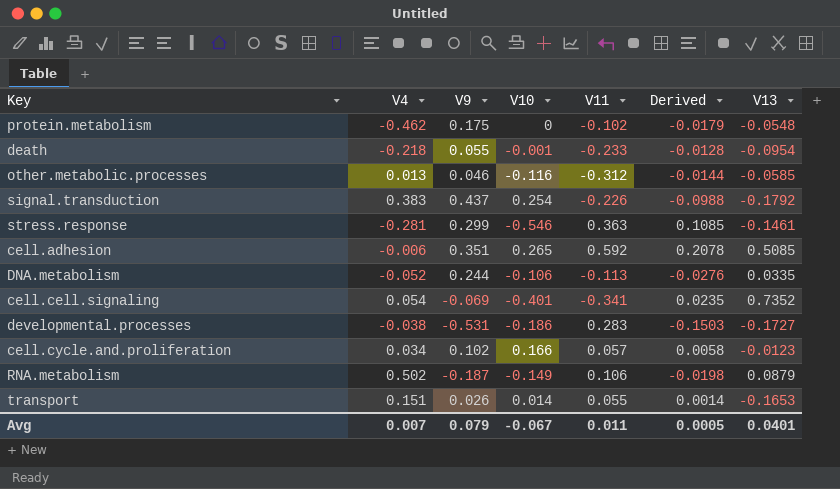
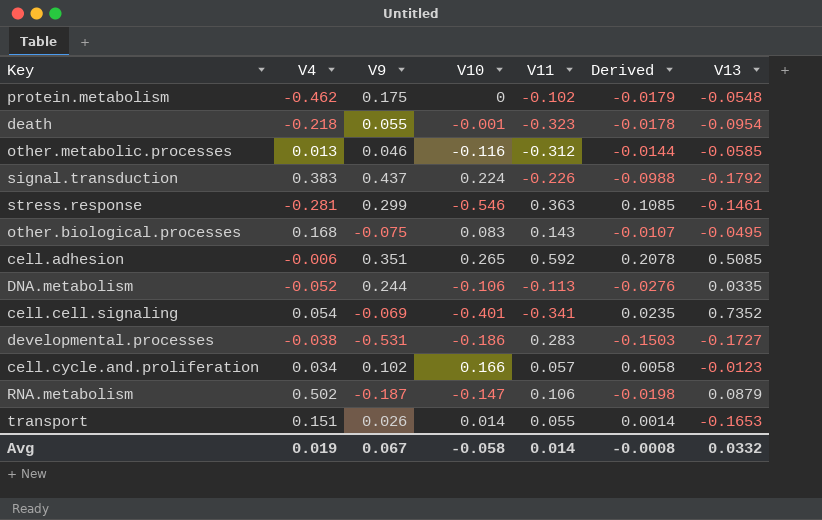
death | V11: -0.233 -> -0.323
death | Derived: -0.0128 -> -0.0178
signal.transduction | V10: 0.254 -> 0.224
row other.biological.processes: none -> 0.168 | -0.075 | 0.083 | 0.143 | -0.0107 | -0.0495
RNA.metabolism | V10: -0.149 -> -0.147
Avg | V4: 0.007 -> 0.019
Avg | V9: 0.079 -> 0.067
Avg | V10: -0.067 -> -0.058
Avg | V11: 0.011 -> 0.014
Avg | Derived: 0.0005 -> -0.0008
Avg | V13: 0.0401 -> 0.0332

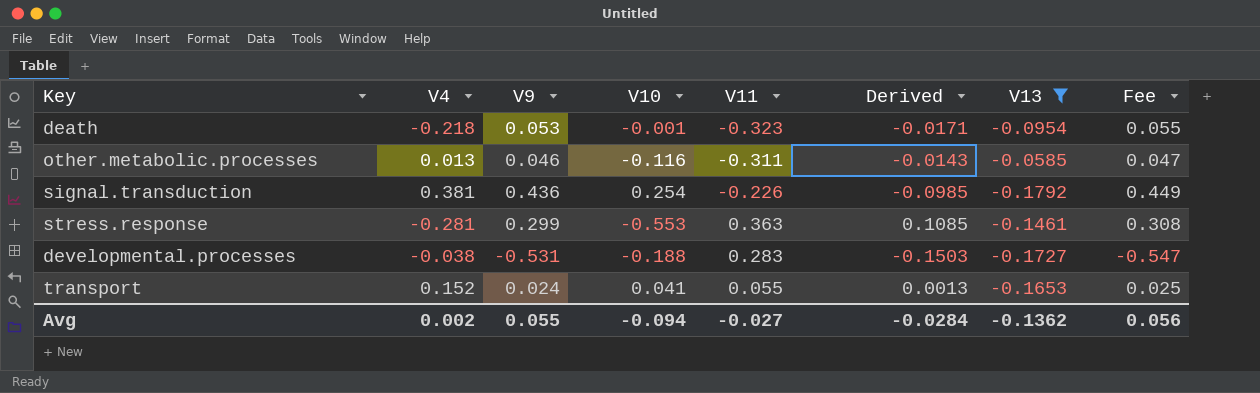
filter: none -> V13 <= -0.0585
column Fee | formula: none -> [V9] * 1.03
death | V9: 0.055 -> 0.053
death | Derived: -0.0178 -> -0.0171
other.metabolic.processes | V11: -0.312 -> -0.311
other.metabolic.processes | Derived: -0.0144 -> -0.0143
signal.transduction | V4: 0.383 -> 0.381
signal.transduction | V9: 0.437 -> 0.436
signal.transduction | V10: 0.224 -> 0.254
signal.transduction | Derived: -0.0988 -> -0.0985
stress.response | V10: -0.546 -> -0.553
developmental.processes | V10: -0.186 -> -0.188
transport | V4: 0.151 -> 0.152
transport | V9: 0.026 -> 0.024
transport | V10: 0.014 -> 0.041
transport | Derived: 0.0014 -> 0.0013
Avg | V4: 0.019 -> 0.002
Avg | V9: 0.067 -> 0.055
Avg | V10: -0.058 -> -0.094
Avg | V11: 0.014 -> -0.027
Avg | Derived: -0.0008 -> -0.0284
Avg | V13: 0.0332 -> -0.1362

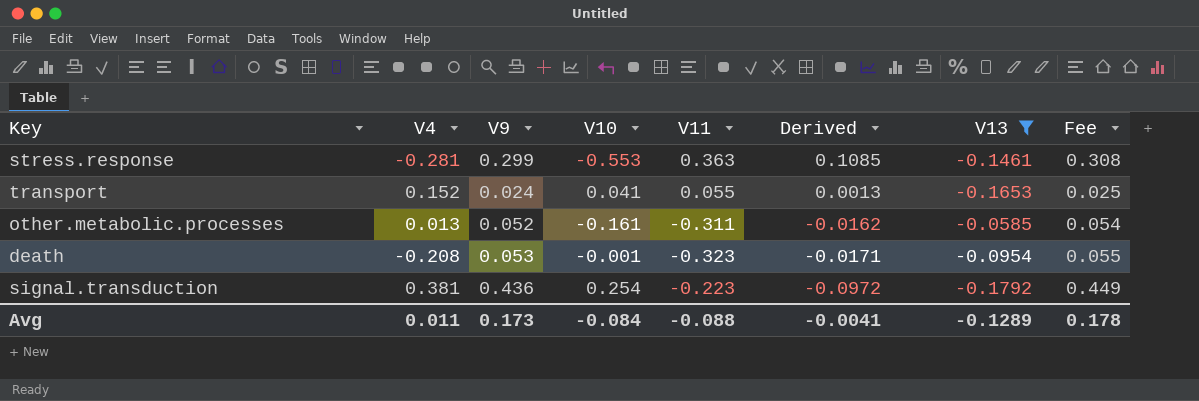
row order: none -> Derived descending
row developmental.processes: -0.038 | -0.531 | -0.188 | 0.283 | -0.1503 | -0.1727 | -0.547 -> none
other.metabolic.processes | V9: 0.046 -> 0.052
other.metabolic.processes | V10: -0.116 -> -0.161
other.metabolic.processes | Derived: -0.0143 -> -0.0162
other.metabolic.processes | Fee: 0.047 -> 0.054
death | V4: -0.218 -> -0.208
signal.transduction | V11: -0.226 -> -0.223
signal.transduction | Derived: -0.0985 -> -0.0972
Avg | V4: 0.002 -> 0.011
Avg | V9: 0.055 -> 0.173
Avg | V10: -0.094 -> -0.084
Avg | V11: -0.027 -> -0.088
Avg | Derived: -0.0284 -> -0.0041
Avg | V13: -0.1362 -> -0.1289
Avg | Fee: 0.056 -> 0.178

